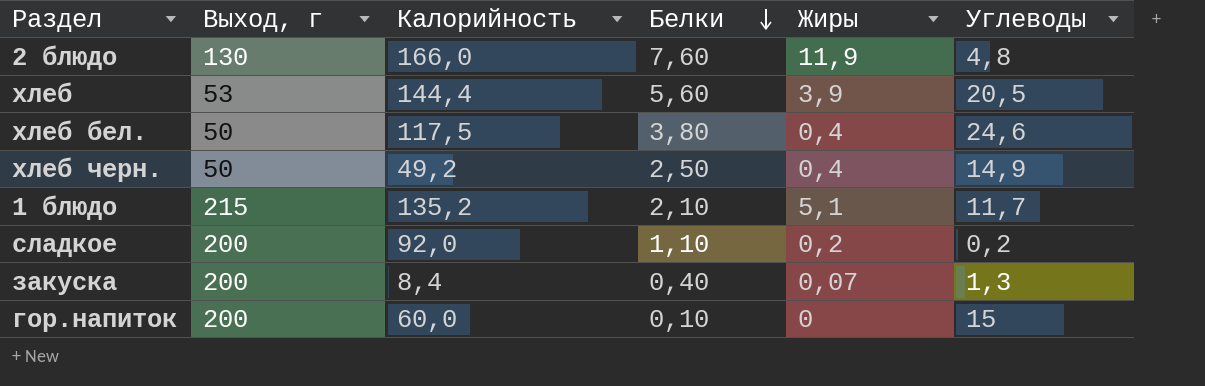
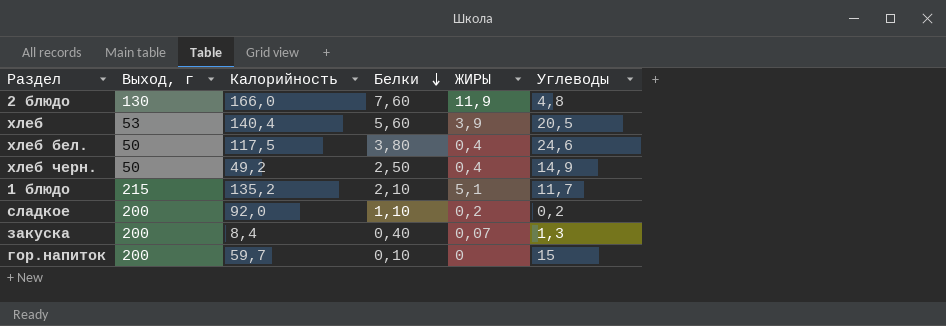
column name: Жиры -> ЖИРЫ
хлеб | Калорийность: 144,4 -> 140,4
гор.напиток | Калорийность: 60,0 -> 59,7

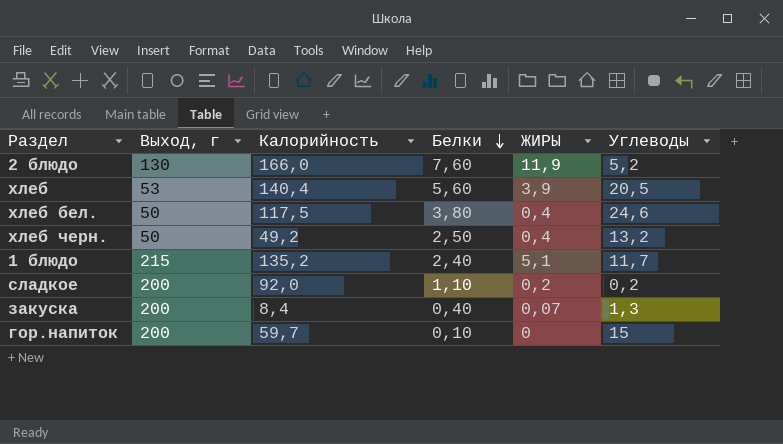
2 блюдо | Углеводы: 4,8 -> 5,2
хлеб черн. | Углеводы: 14,9 -> 13,2
1 блюдо | Белки: 2,10 -> 2,40

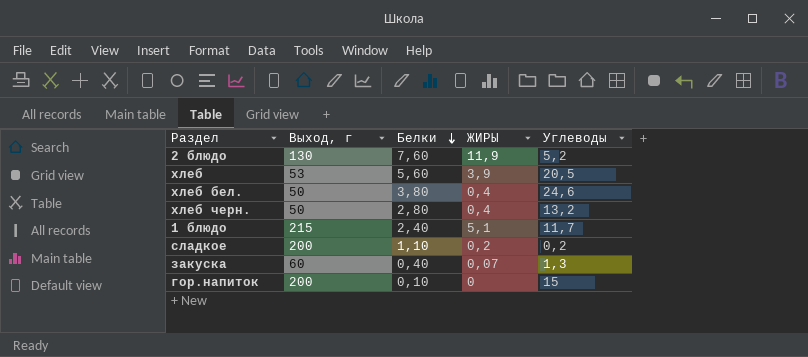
column Калорийность | position: 3 -> none
хлеб черн. | Белки: 2,50 -> 2,80
закуска | Выход, г: 200 -> 60

